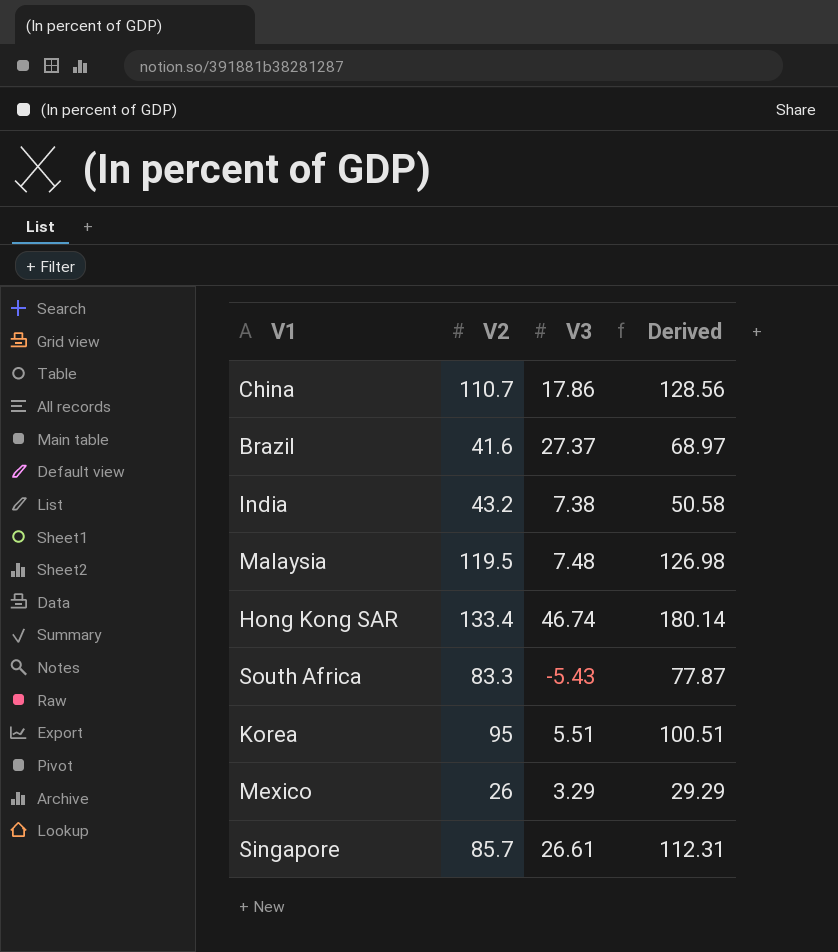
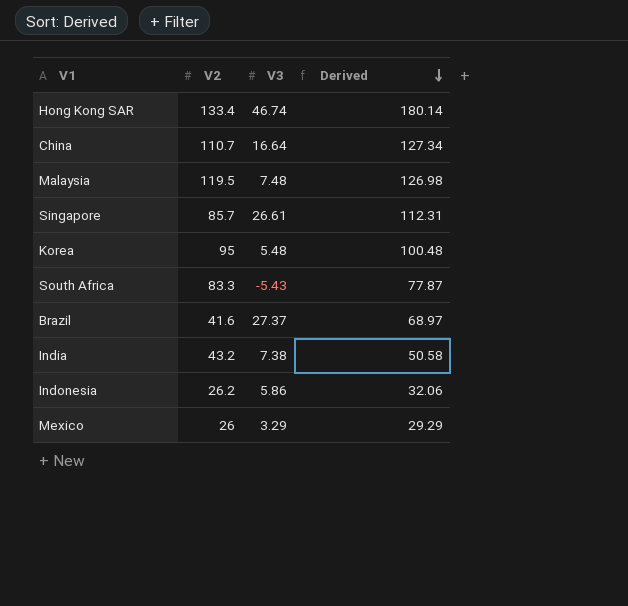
row order: none -> Derived descending
China | V3: 17.86 -> 16.64
China | Derived: 128.56 -> 127.34
Korea | V3: 5.51 -> 5.48
Korea | Derived: 100.51 -> 100.48
row Indonesia: none -> 26.2 | 5.86 | 32.06

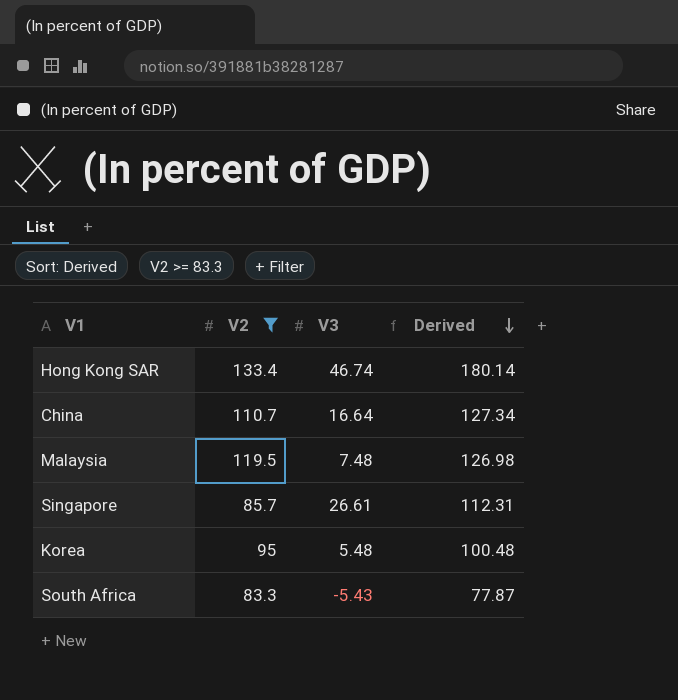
filter: none -> V2 >= 83.3

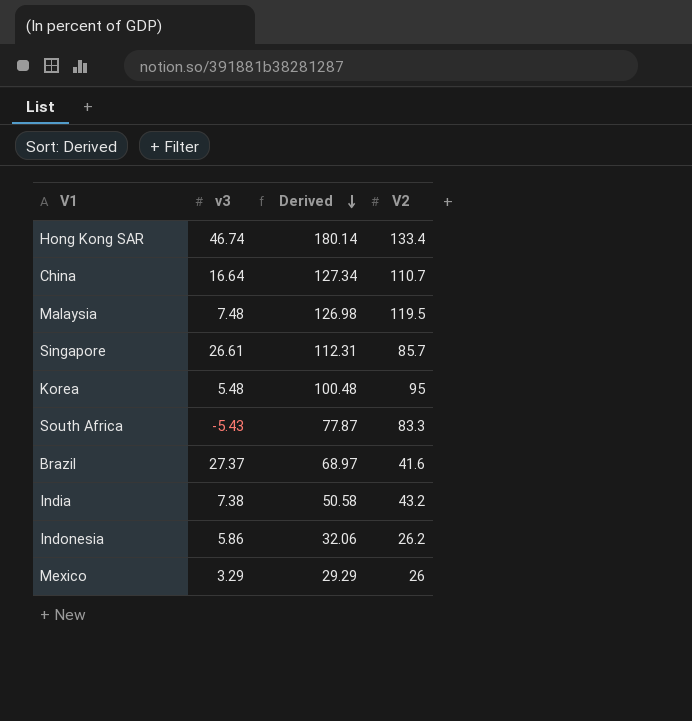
filter: V2 >= 83.3 -> none
column name: V3 -> v3
column V2 | position: 2 -> 4

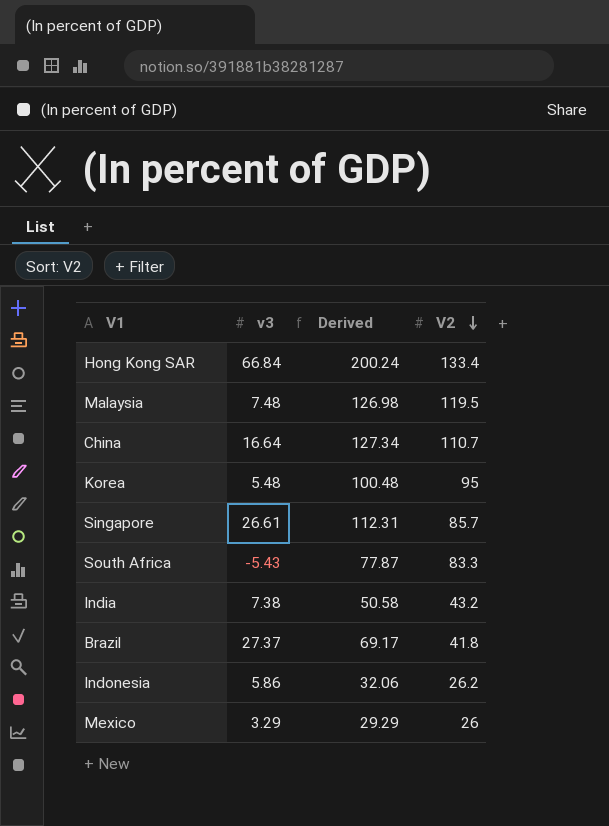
row order: Derived descending -> V2 descending
Hong Kong SAR | v3: 46.74 -> 66.84
Hong Kong SAR | Derived: 180.14 -> 200.24
Brazil | Derived: 68.97 -> 69.17
Brazil | V2: 41.6 -> 41.8

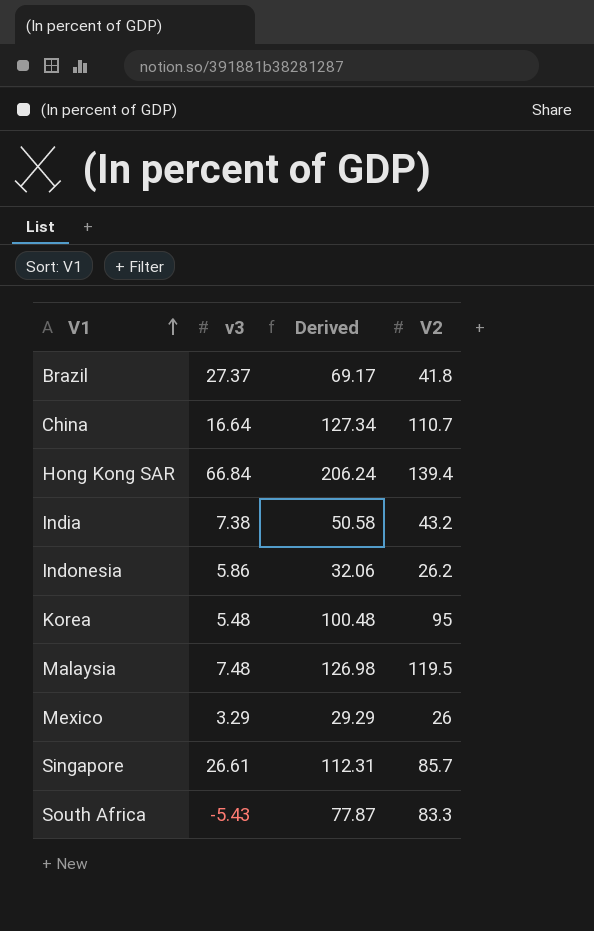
row order: V2 descending -> V1 ascending
Hong Kong SAR | Derived: 200.24 -> 206.24
Hong Kong SAR | V2: 133.4 -> 139.4

